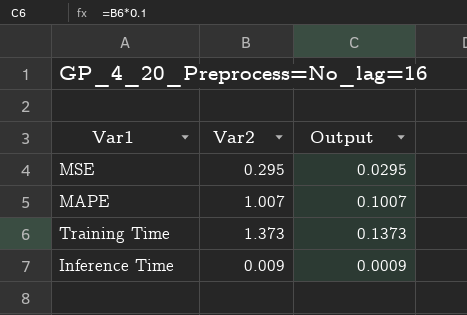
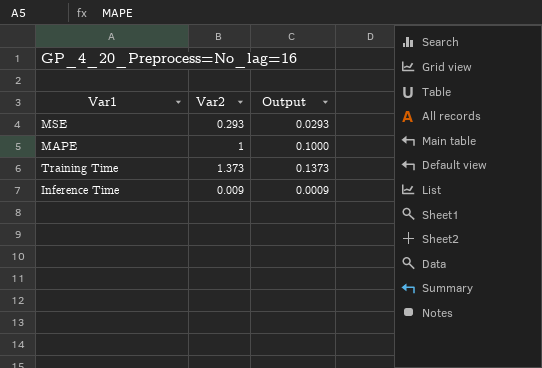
MSE | Var2: 0.295 -> 0.293
MSE | Output: 0.0295 -> 0.0293
MAPE | Var2: 1.007 -> 1
MAPE | Output: 0.1007 -> 0.1000

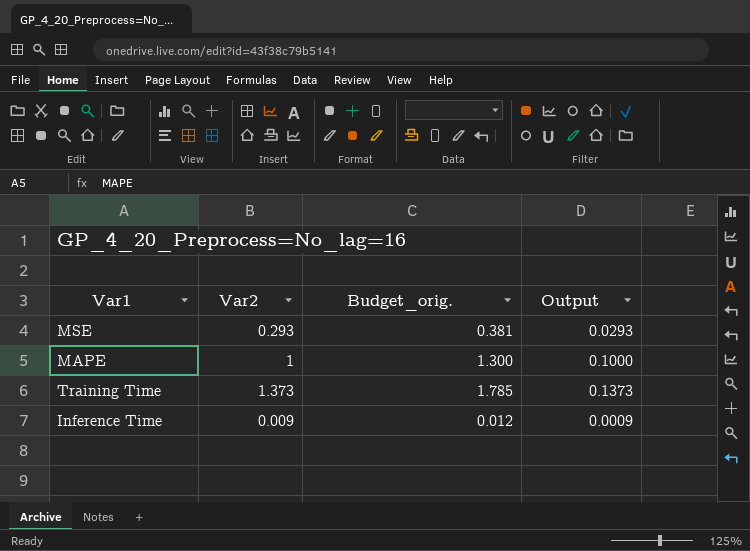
column Budget_orig. | formula: none -> [Var2] * 1.3

